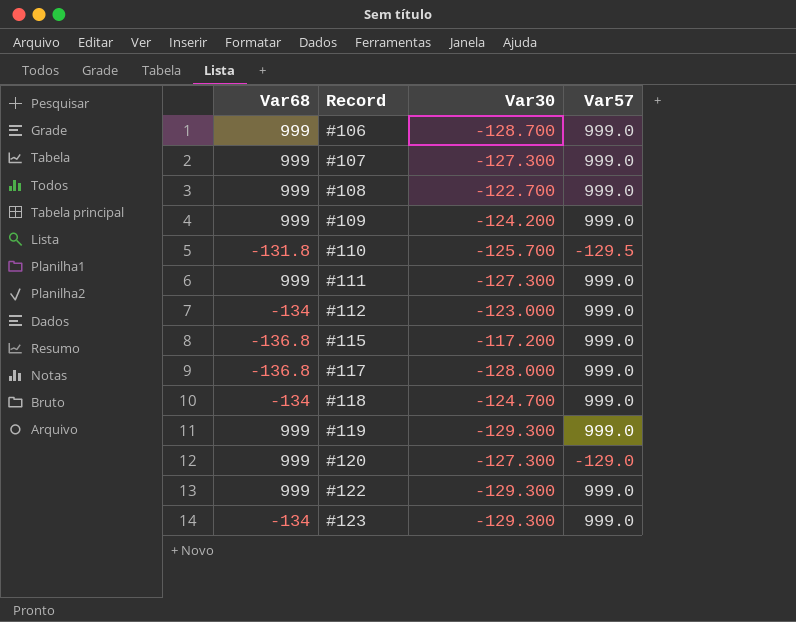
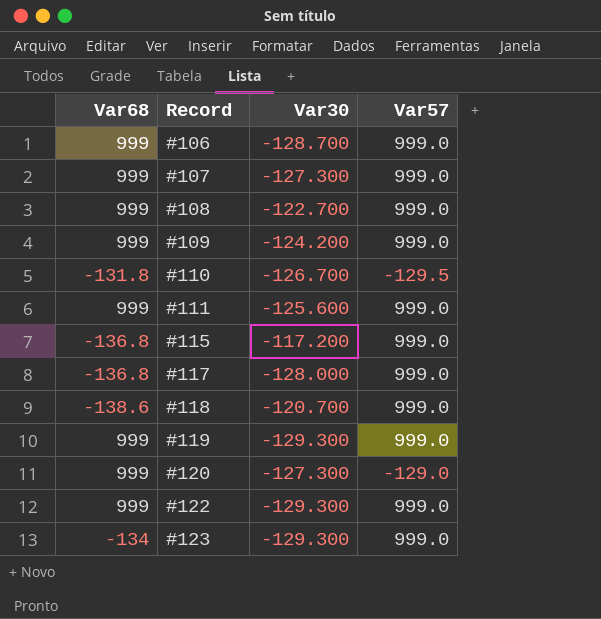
row #112: -134 | -123.000 | 999.0 -> none
#110 | Var30: -125.700 -> -126.700
#111 | Var30: -127.300 -> -125.600
#118 | Var68: -134 -> -138.6
#118 | Var30: -124.700 -> -120.700

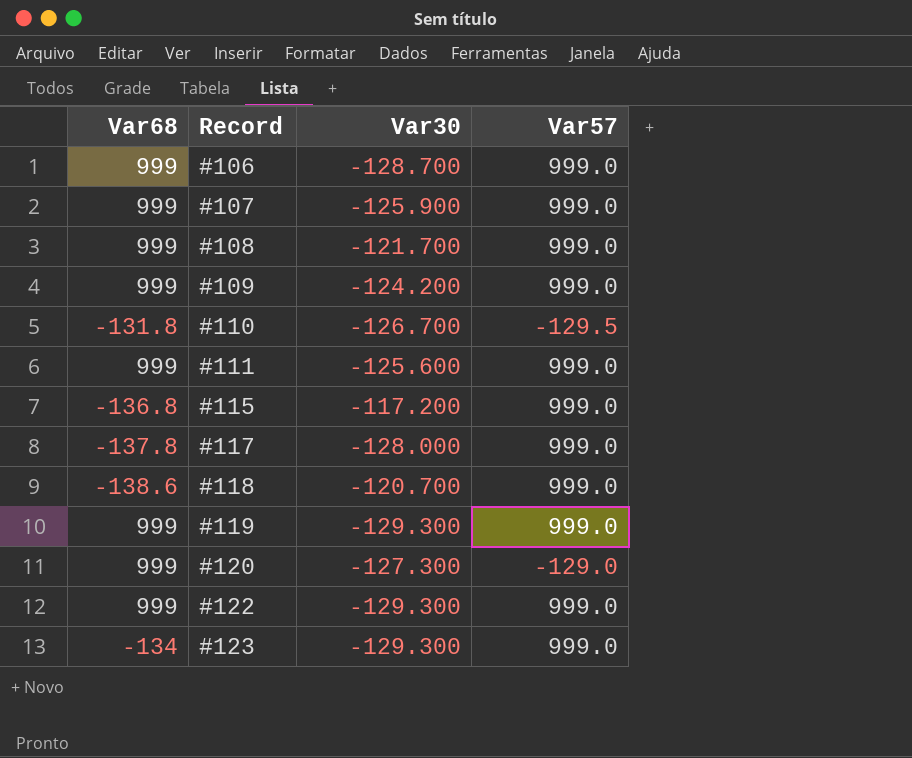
#107 | Var30: -127.300 -> -125.900
#108 | Var30: -122.700 -> -121.700
#117 | Var68: -136.8 -> -137.8

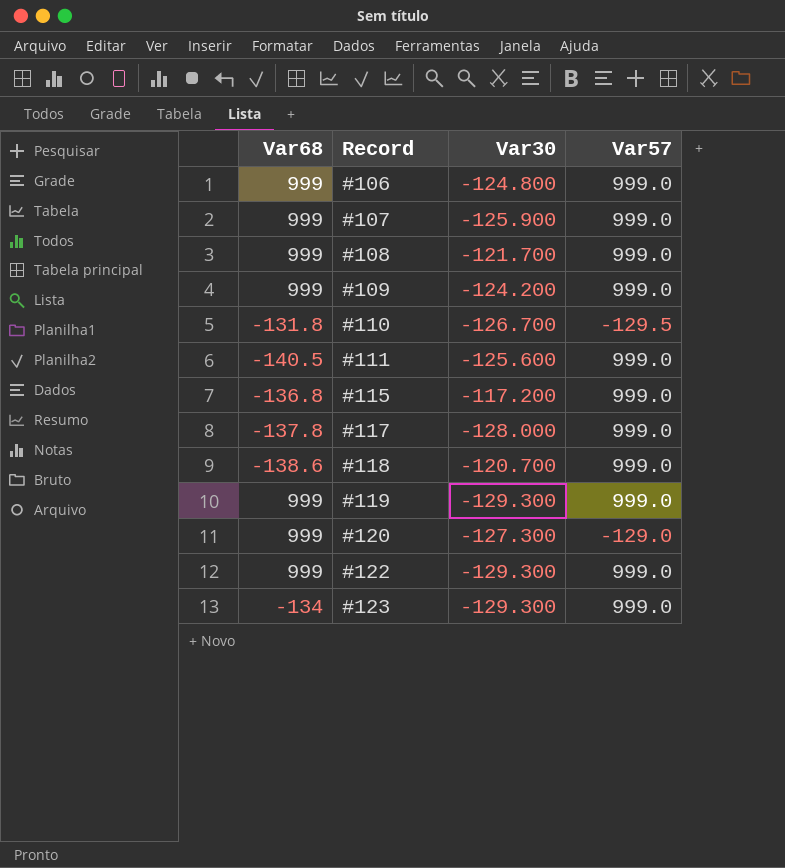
#106 | Var30: -128.700 -> -124.800
#111 | Var68: 999 -> -140.5

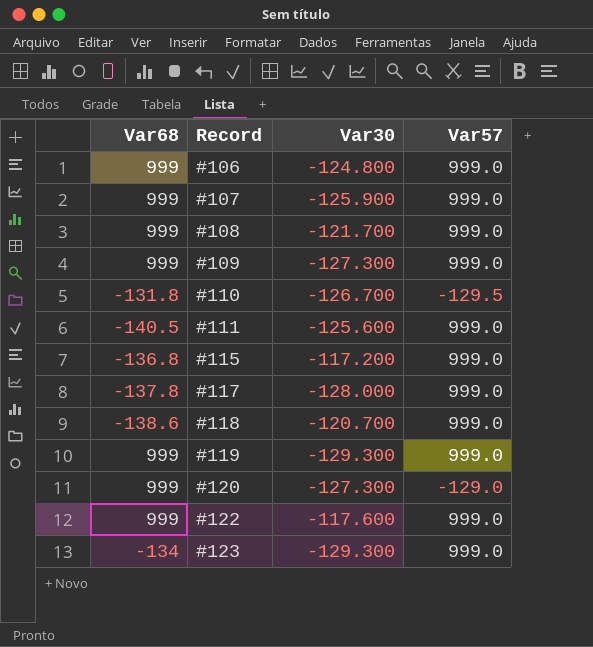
#109 | Var30: -124.200 -> -127.300
#122 | Var30: -129.300 -> -117.600

